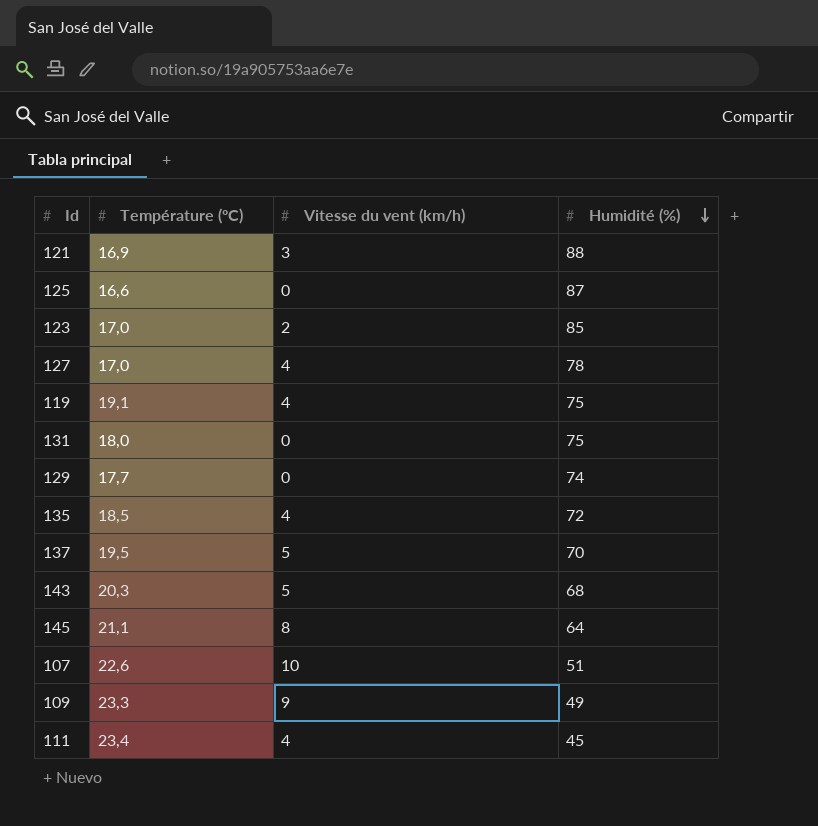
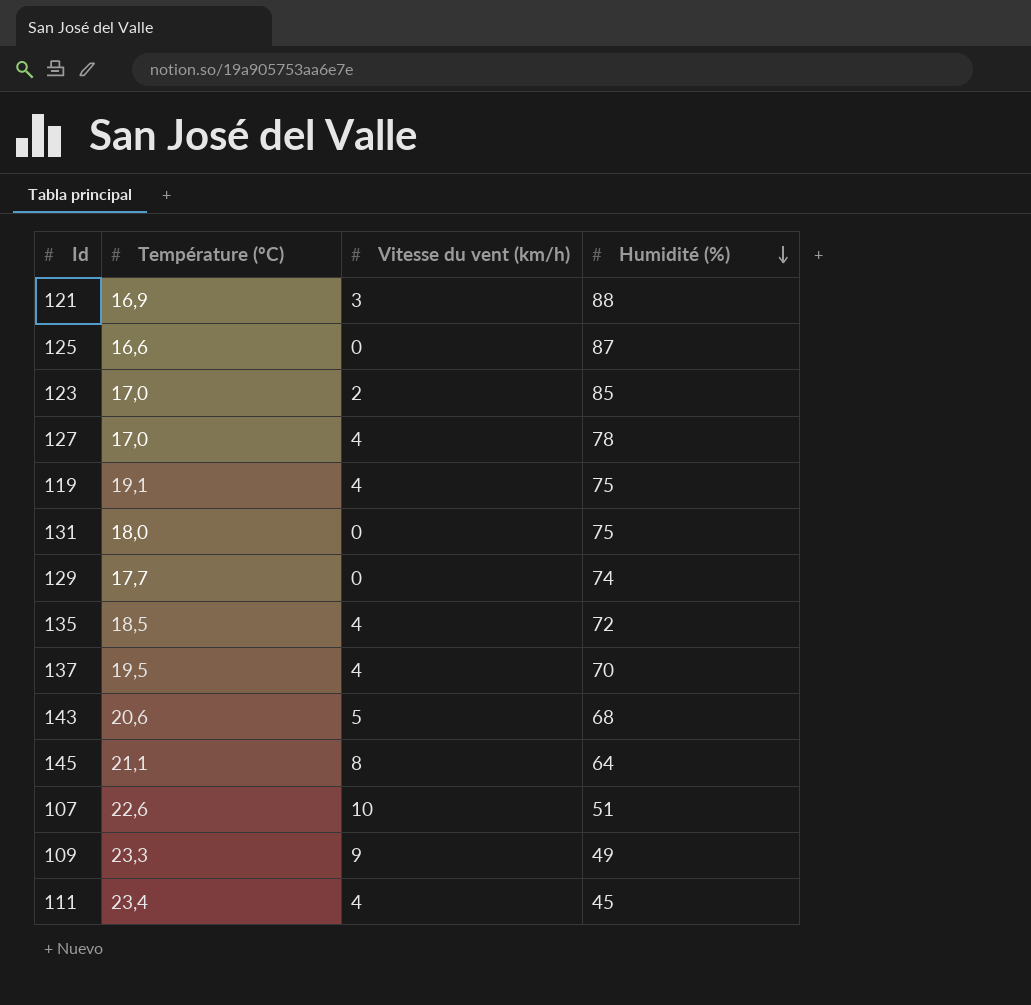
137 | Vitesse du vent (km/h): 5 -> 4
143 | Température (ºC): 20,3 -> 20,6

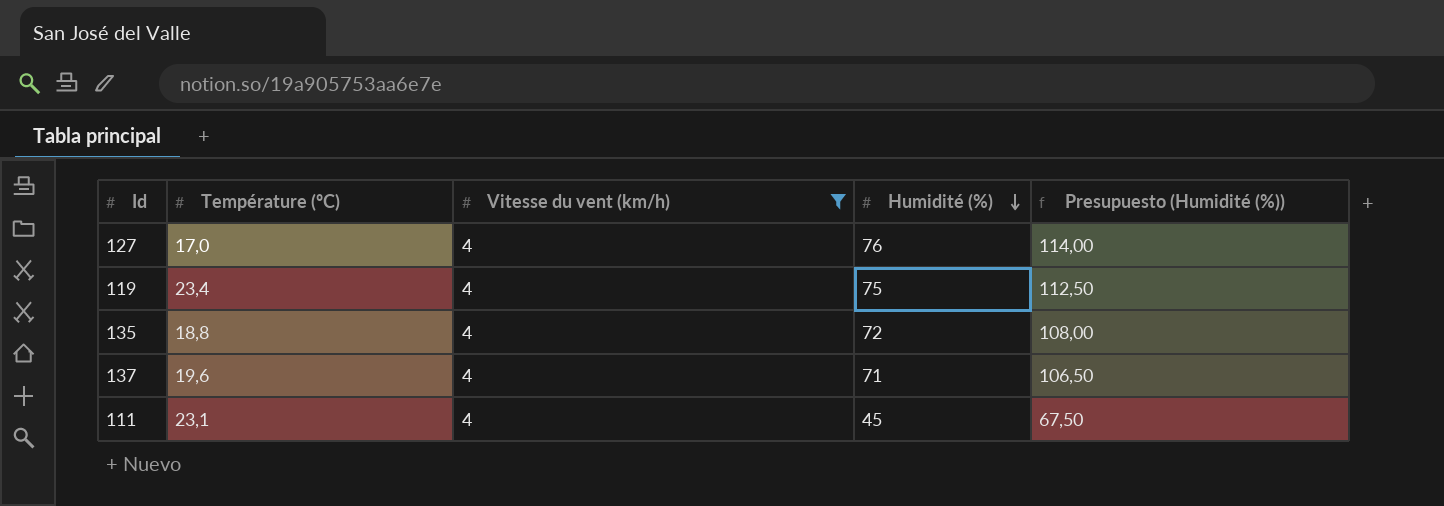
filter: none -> Vitesse du vent (km/h) = 4
column Presupuesto (Humidité (%)) | formula: none -> [Humidité (%)] * 1,5
127 | Humidité (%): 78 -> 76
119 | Température (ºC): 19,1 -> 23,4
135 | Température (ºC): 18,5 -> 18,8
137 | Température (ºC): 19,5 -> 19,6
137 | Humidité (%): 70 -> 71
111 | Température (ºC): 23,4 -> 23,1

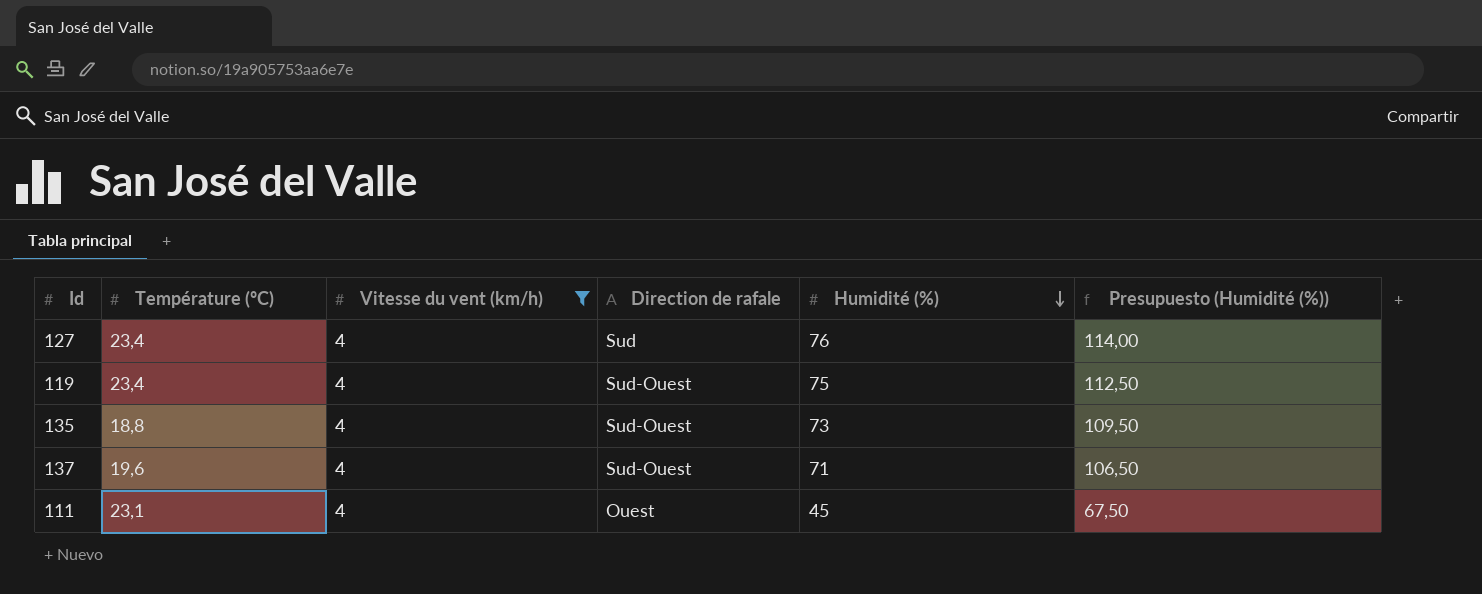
column Direction de rafale | position: none -> 4
127 | Température (ºC): 17,0 -> 23,4
135 | Humidité (%): 72 -> 73
135 | Presupuesto (Humidité (%)): 108,00 -> 109,50

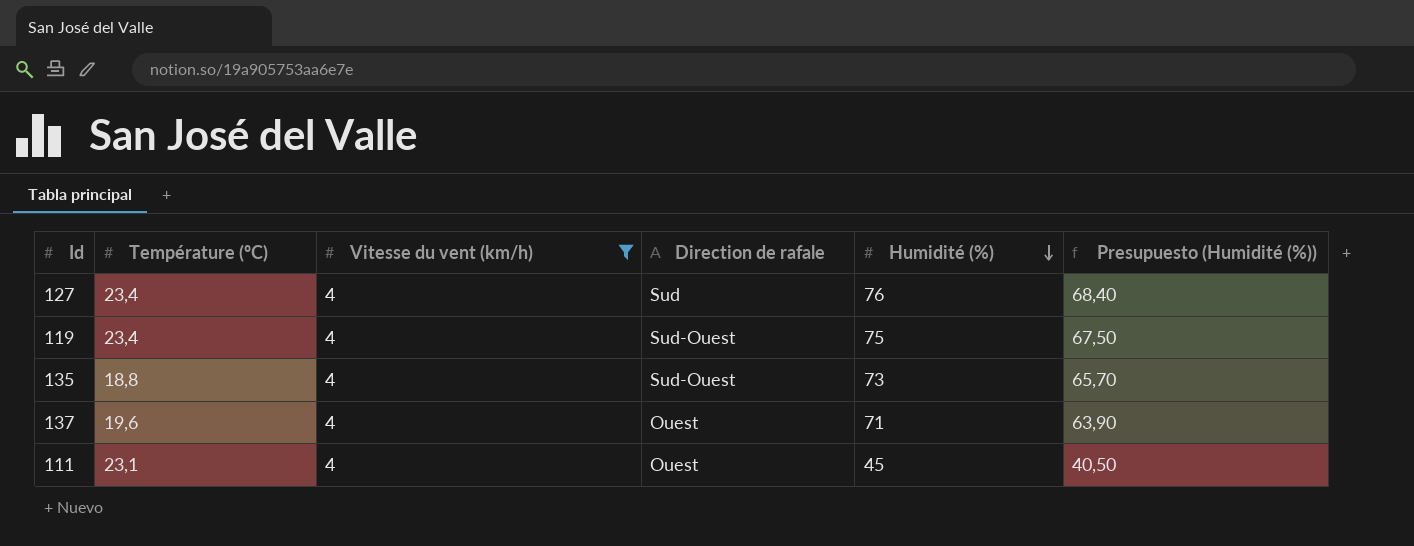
column Presupuesto (Humidité (%)) | formula: [Humidité (%)] * 1,5 -> [Humidité (%)] * 0,9
137 | Direction de rafale: Sud-Ouest -> Ouest

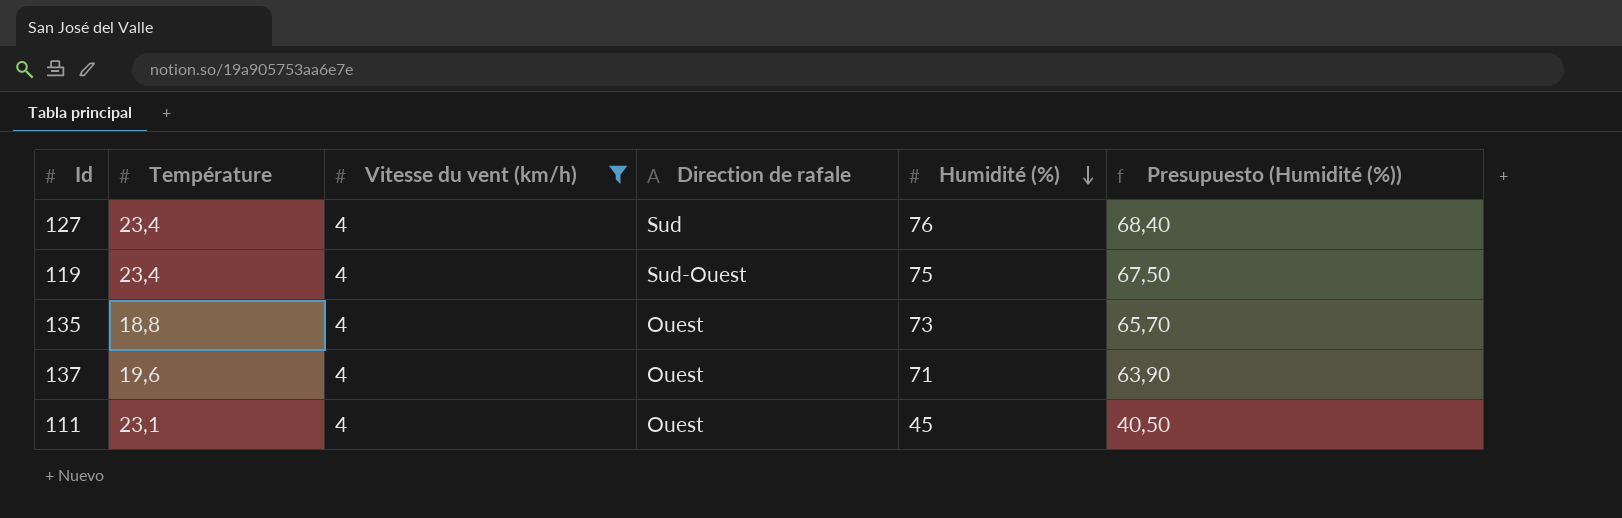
column name: Température (ºC) -> Température
135 | Direction de rafale: Sud-Ouest -> Ouest

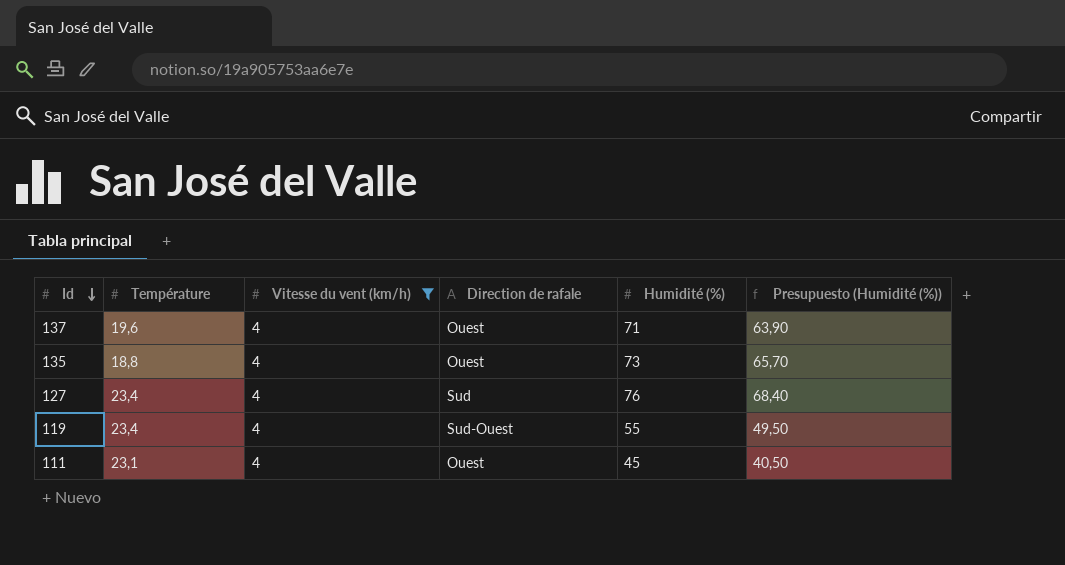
row order: Humidité (%) descending -> Id descending
119 | Humidité (%): 75 -> 55
119 | Presupuesto (Humidité (%)): 67,50 -> 49,50

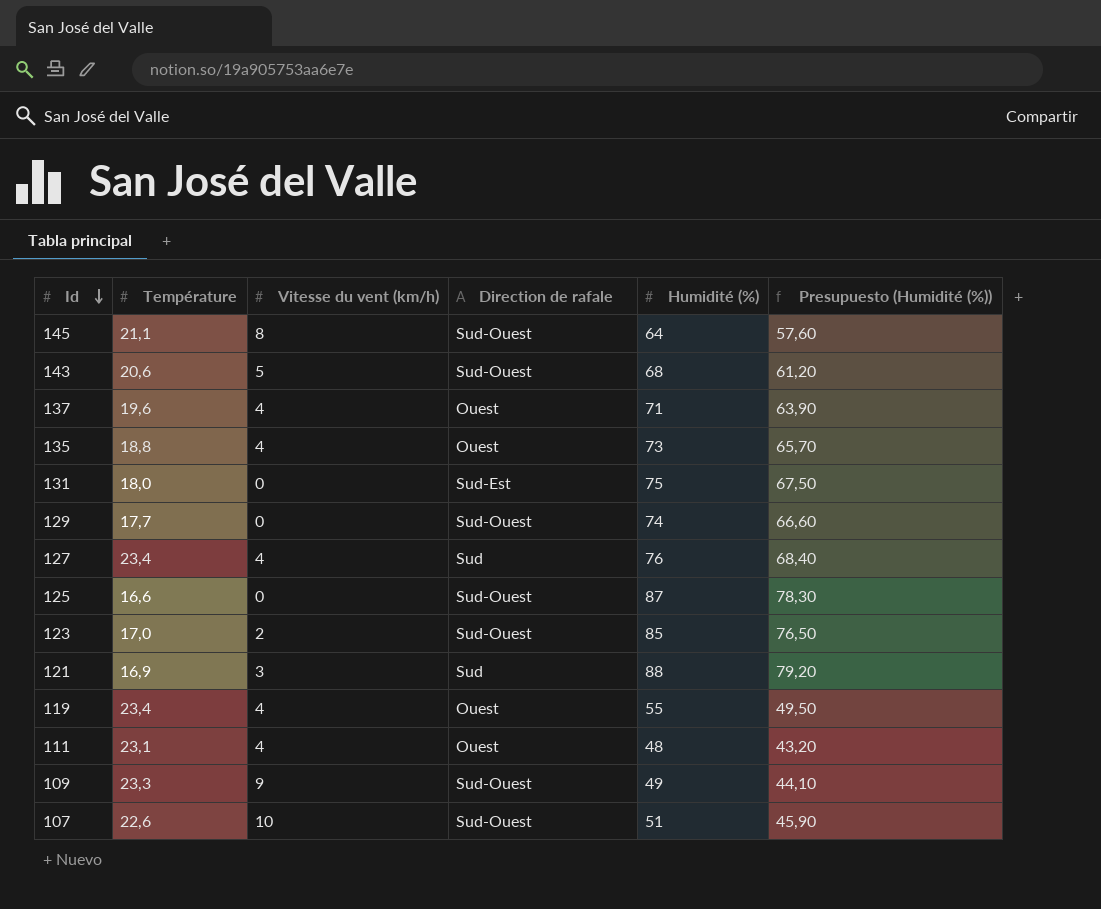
filter: Vitesse du vent (km/h) = 4 -> none
119 | Direction de rafale: Sud-Ouest -> Ouest
111 | Humidité (%): 45 -> 48
111 | Presupuesto (Humidité (%)): 40,50 -> 43,20

